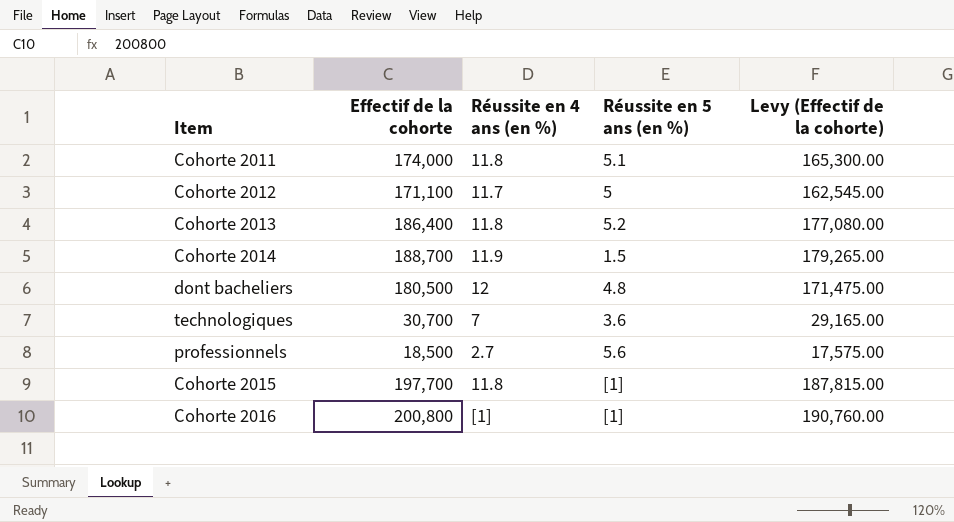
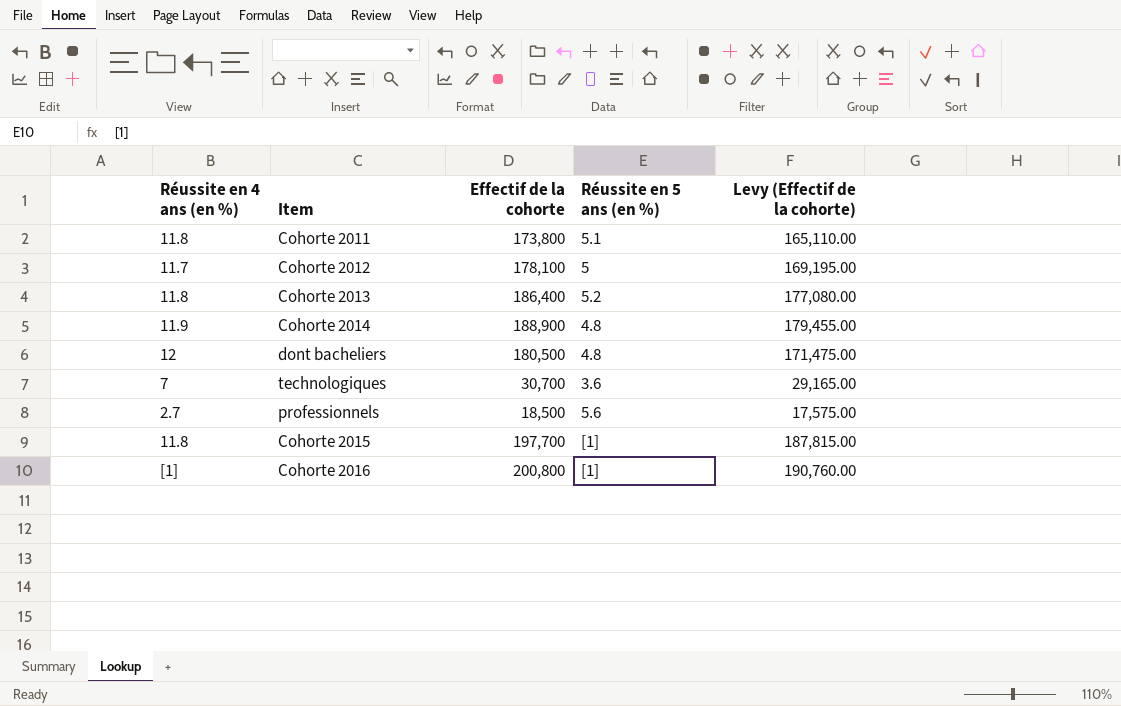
column Réussite en 4 ans (en %) | position: 3 -> 1
Cohorte 2011 | Effectif de la cohorte: 174,000 -> 173,800
Cohorte 2011 | Levy (Effectif de la cohorte): 165,300.00 -> 165,110.00
Cohorte 2012 | Effectif de la cohorte: 171,100 -> 178,100
Cohorte 2012 | Levy (Effectif de la cohorte): 162,545.00 -> 169,195.00
Cohorte 2014 | Effectif de la cohorte: 188,700 -> 188,900
Cohorte 2014 | Réussite en 5 ans (en %): 1.5 -> 4.8
Cohorte 2014 | Levy (Effectif de la cohorte): 179,265.00 -> 179,455.00

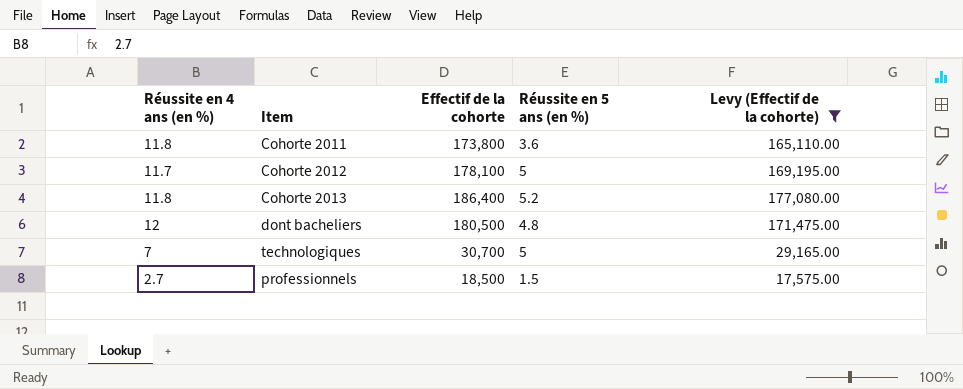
filter: none -> Levy (Effectif de la cohorte) <= 177,080.00
Cohorte 2011 | Réussite en 5 ans (en %): 5.1 -> 3.6
technologiques | Réussite en 5 ans (en %): 3.6 -> 5
professionnels | Réussite en 5 ans (en %): 5.6 -> 1.5

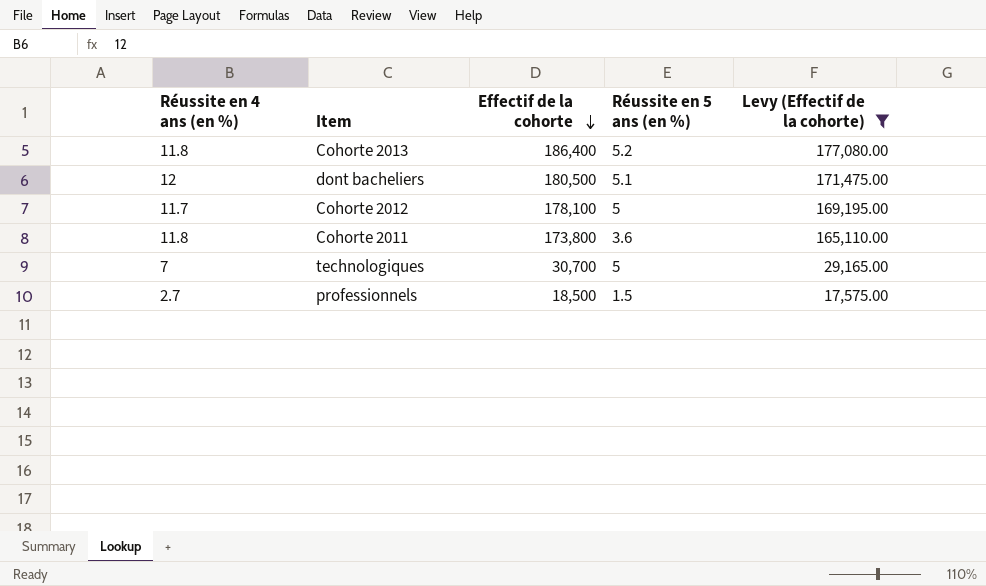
row order: none -> Effectif de la cohorte descending
dont bacheliers | Réussite en 5 ans (en %): 4.8 -> 5.1

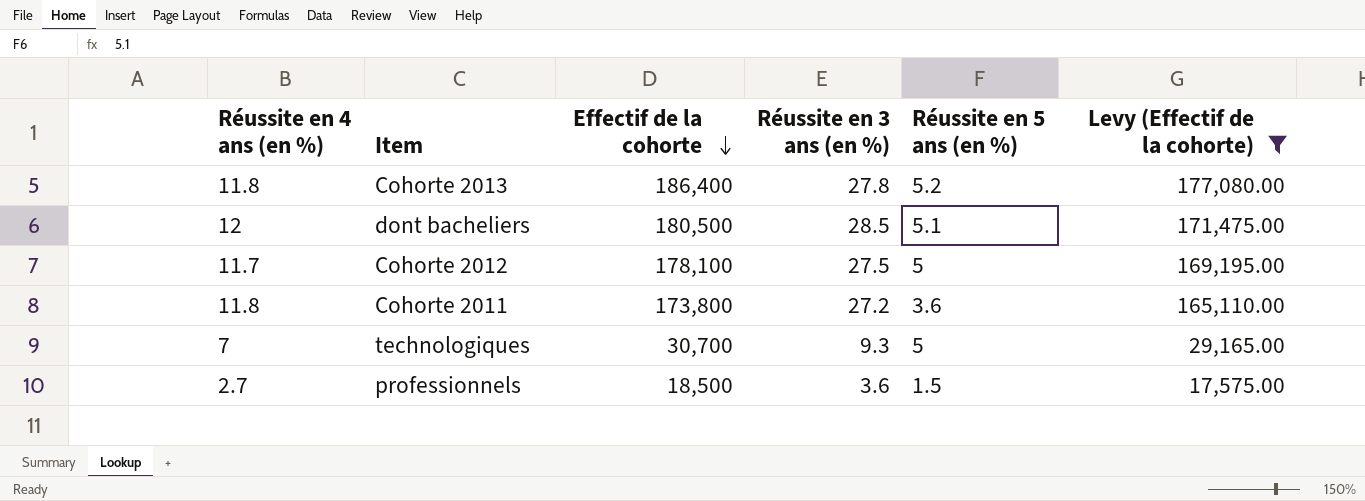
column Réussite en 3 ans (en %) | position: none -> 4

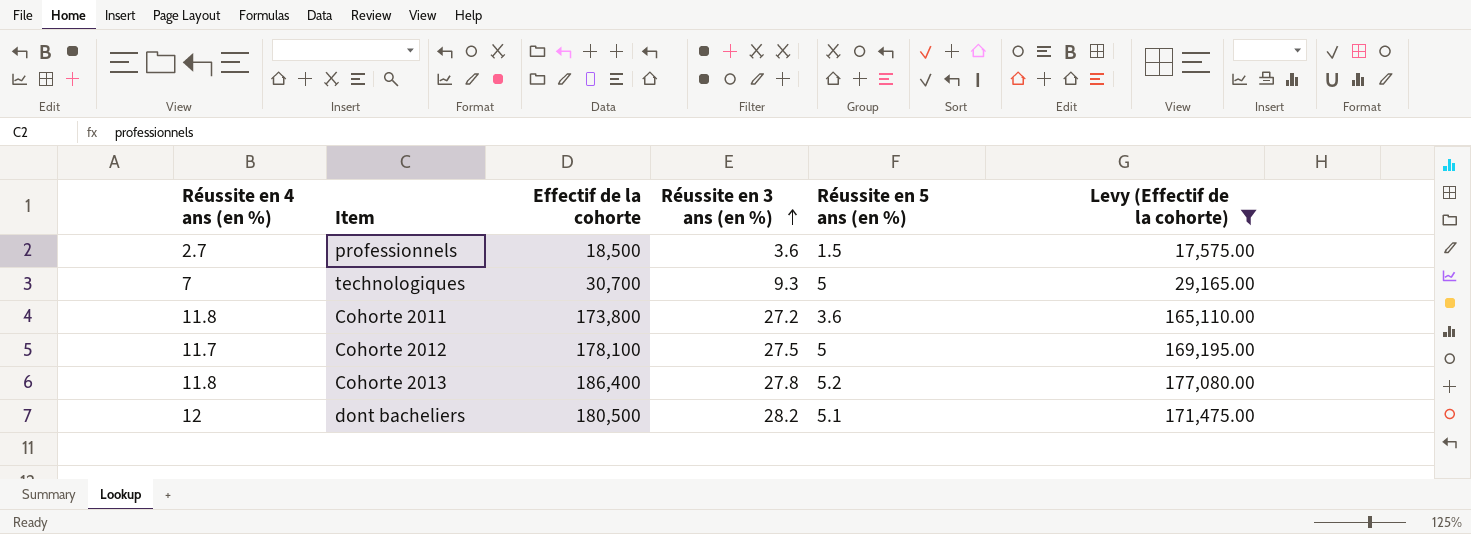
row order: Effectif de la cohorte descending -> Réussite en 3 ans (en %) ascending
dont bacheliers | Réussite en 3 ans (en %): 28.5 -> 28.2

